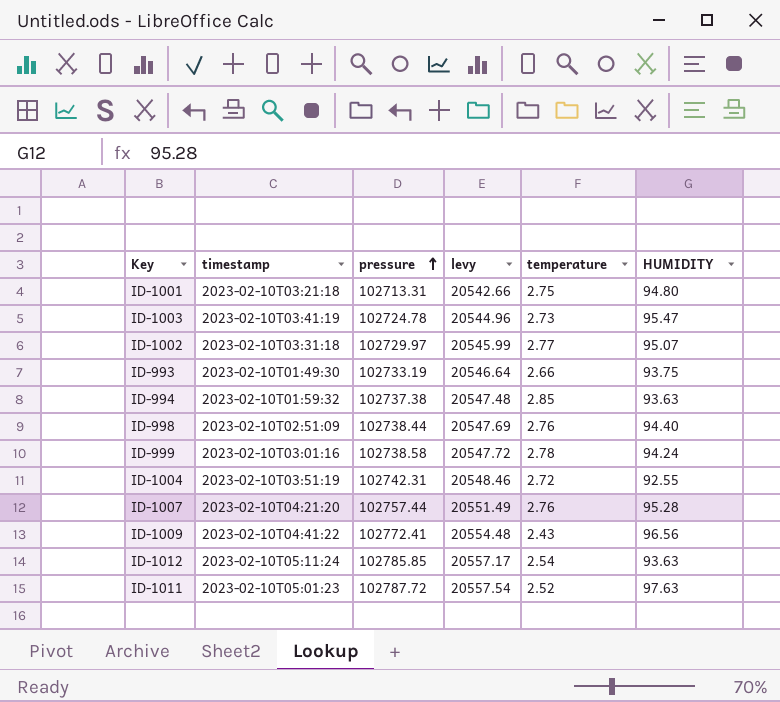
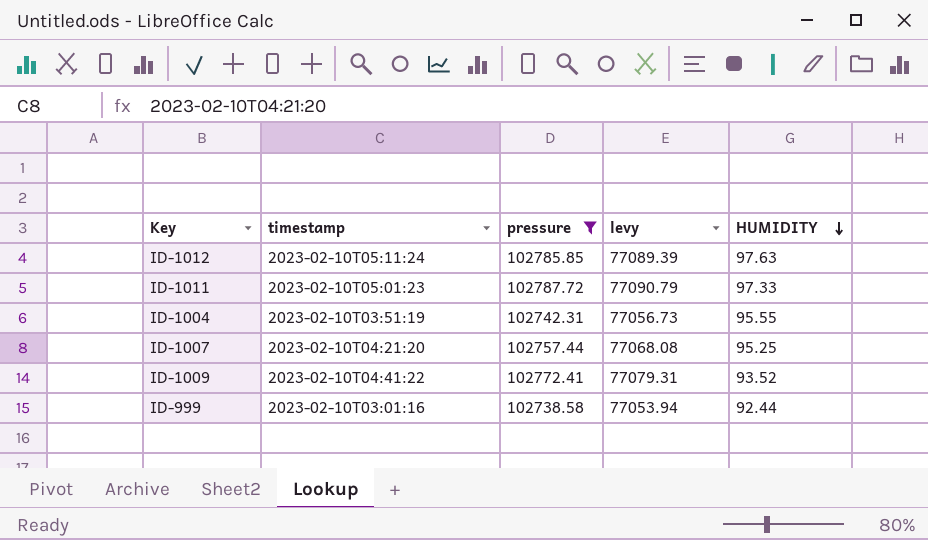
filter: none -> pressure >= 102738.58
row order: pressure ascending -> HUMIDITY descending
column temperature | position: 5 -> none
column levy | formula: [pressure] * 0.2 -> [pressure] * 0.75
ID-1012 | HUMIDITY: 93.63 -> 97.63
ID-1011 | HUMIDITY: 97.63 -> 97.33
ID-1004 | HUMIDITY: 92.55 -> 95.55
ID-1007 | HUMIDITY: 95.28 -> 95.25
ID-1009 | HUMIDITY: 96.56 -> 93.52
ID-999 | HUMIDITY: 94.24 -> 92.44

